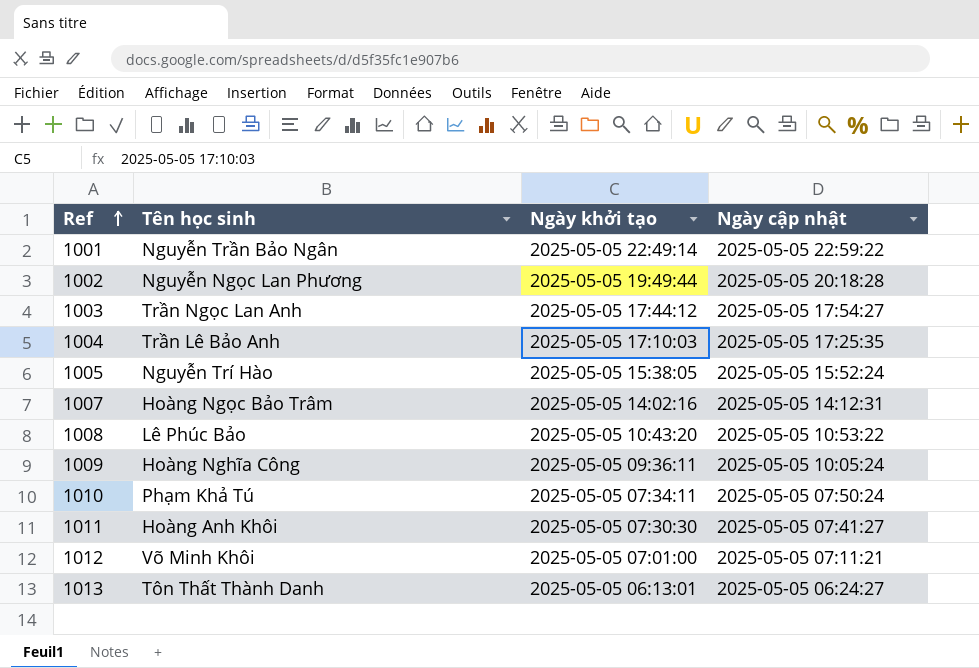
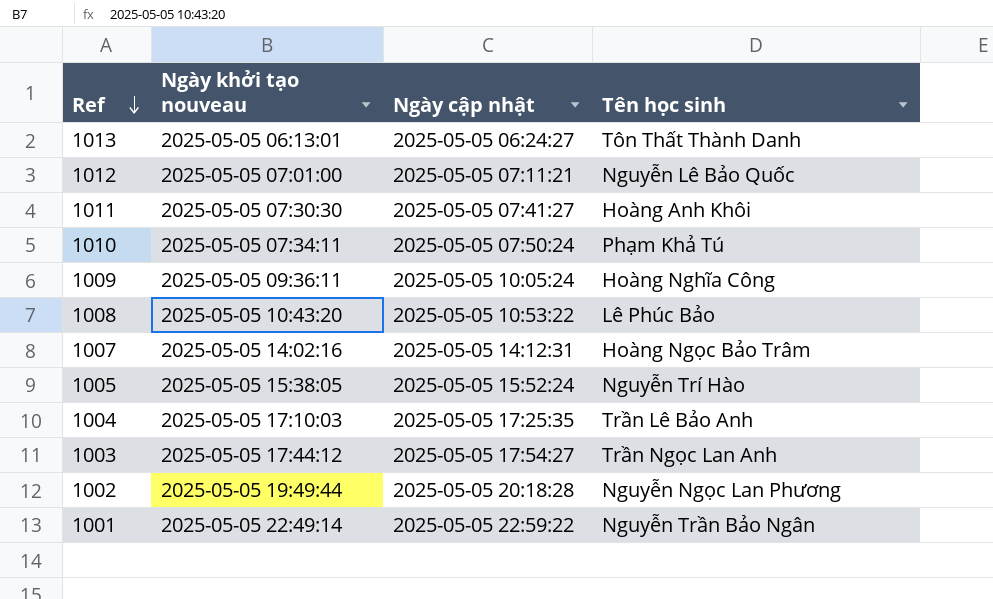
row order: Ref ascending -> Ref descending
column name: Ngày khởi tạo -> Ngày khởi tạo nouveau
column Tên học sinh | position: 2 -> 4
1012 | Tên học sinh: Võ Minh Khôi -> Nguyễn Lê Bảo Quốc

